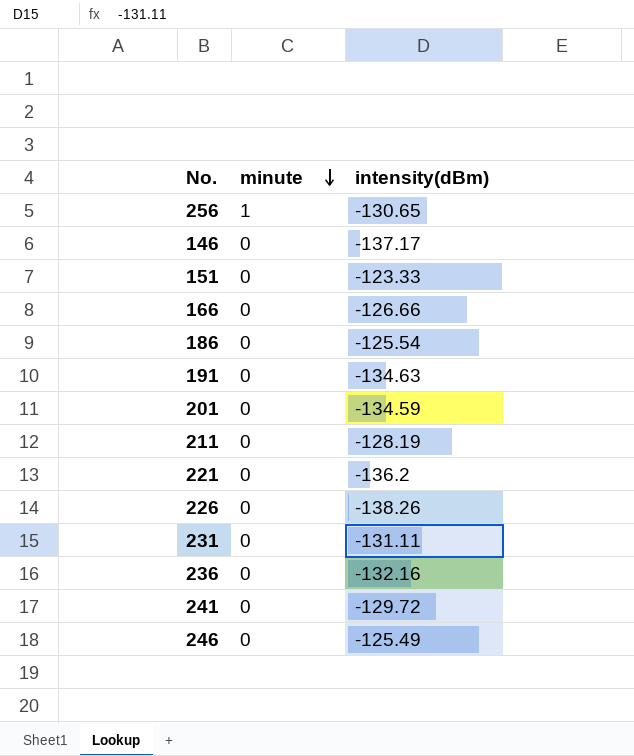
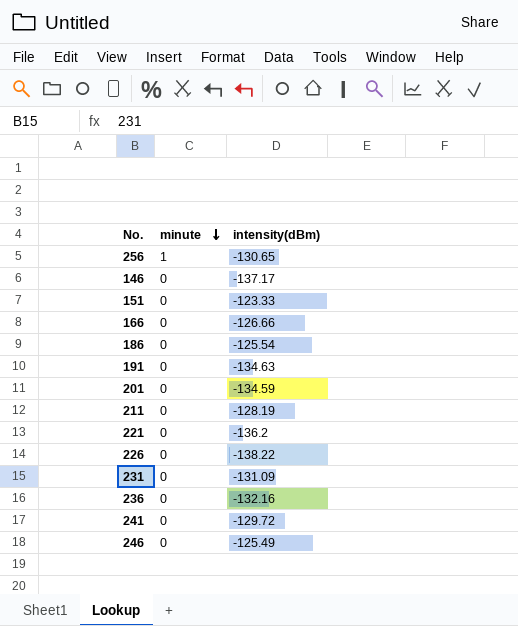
226 | intensity(dBm): -138.26 -> -138.22
231 | intensity(dBm): -131.11 -> -131.09

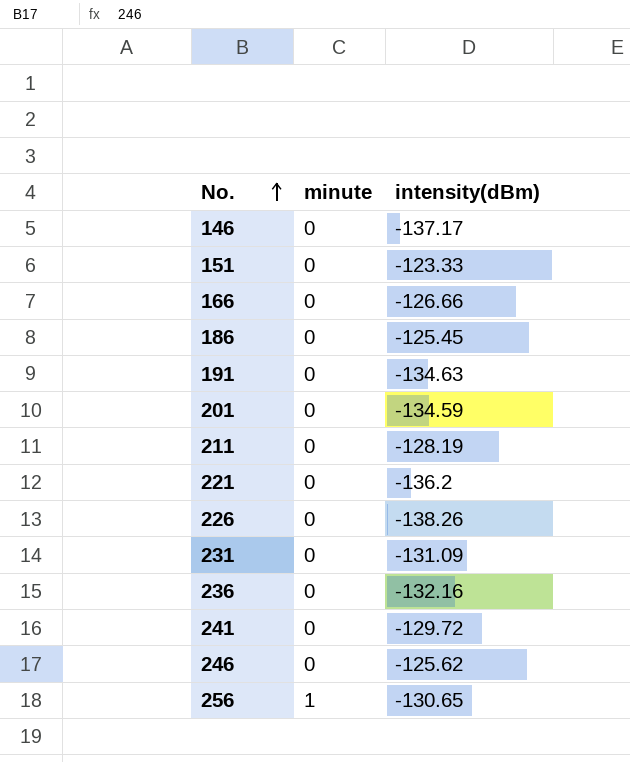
row order: minute descending -> No. ascending
186 | intensity(dBm): -125.54 -> -125.45
226 | intensity(dBm): -138.22 -> -138.26
246 | intensity(dBm): -125.49 -> -125.62

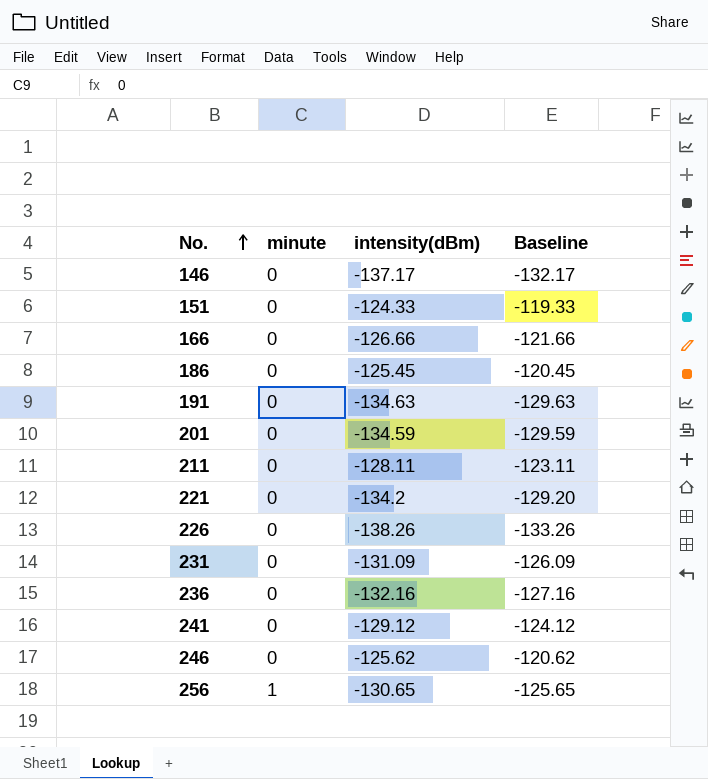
column Baseline | formula: none -> [intensity(dBm)] + 5
151 | intensity(dBm): -123.33 -> -124.33
211 | intensity(dBm): -128.19 -> -128.11
221 | intensity(dBm): -136.2 -> -134.2
241 | intensity(dBm): -129.72 -> -129.12

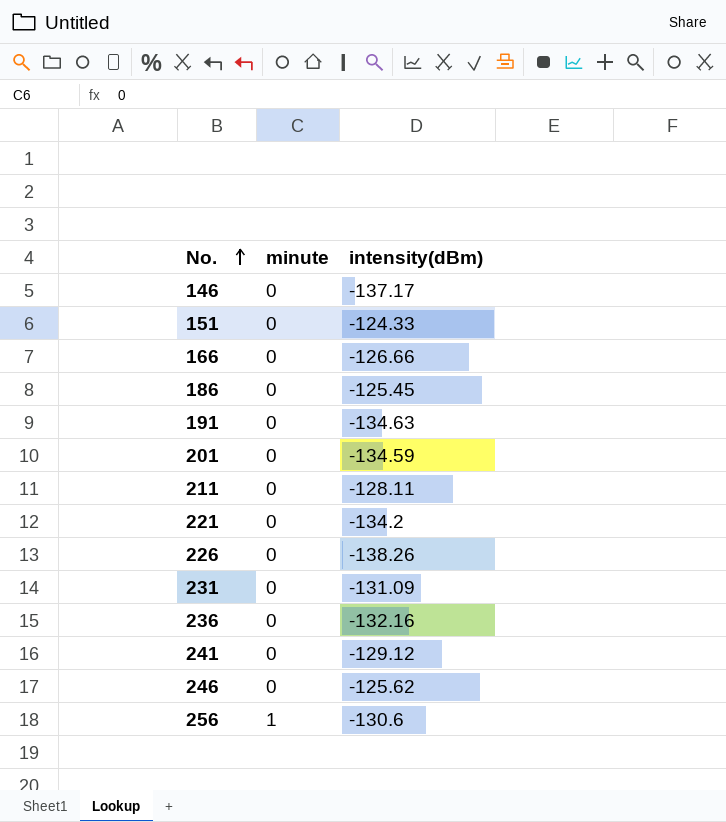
column Baseline | formula: [intensity(dBm)] + 5 -> none
256 | intensity(dBm): -130.65 -> -130.6

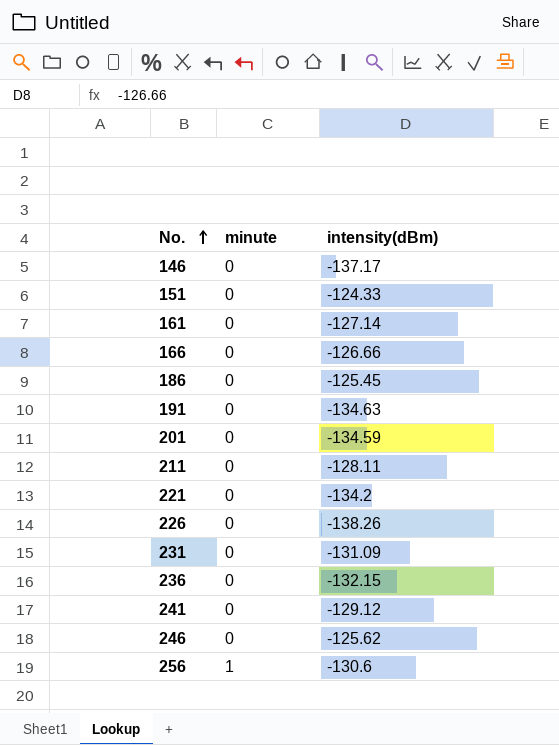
row 161: none -> 0 | -127.14
236 | intensity(dBm): -132.16 -> -132.15

